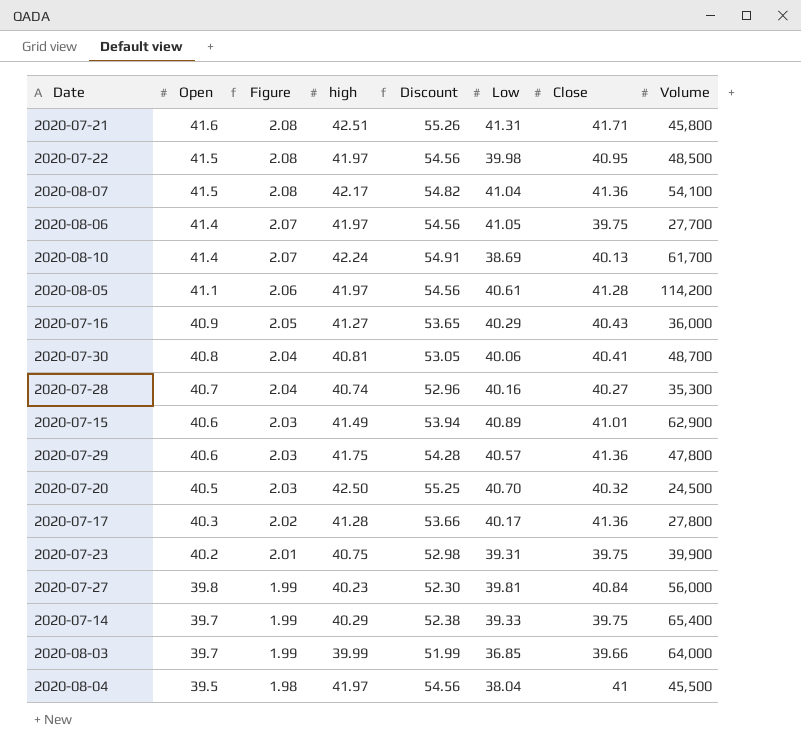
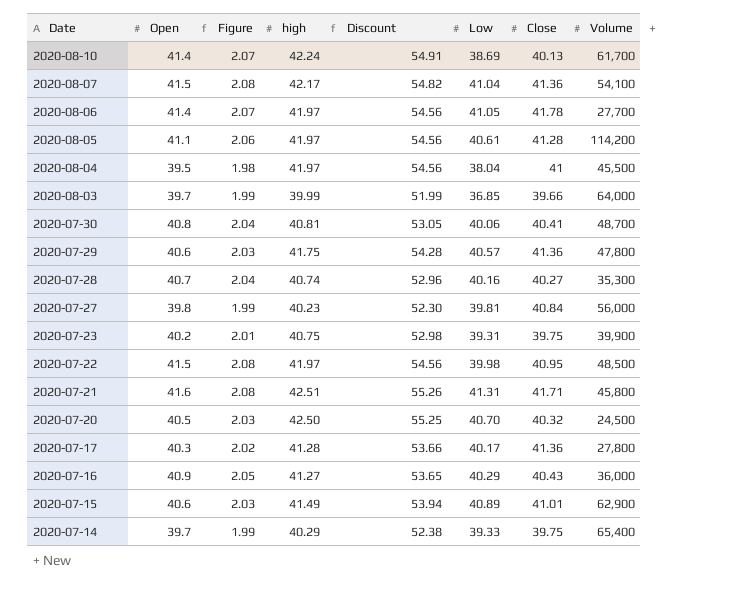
row order: Open descending -> Date descending
2020-08-06 | Close: 39.75 -> 41.78

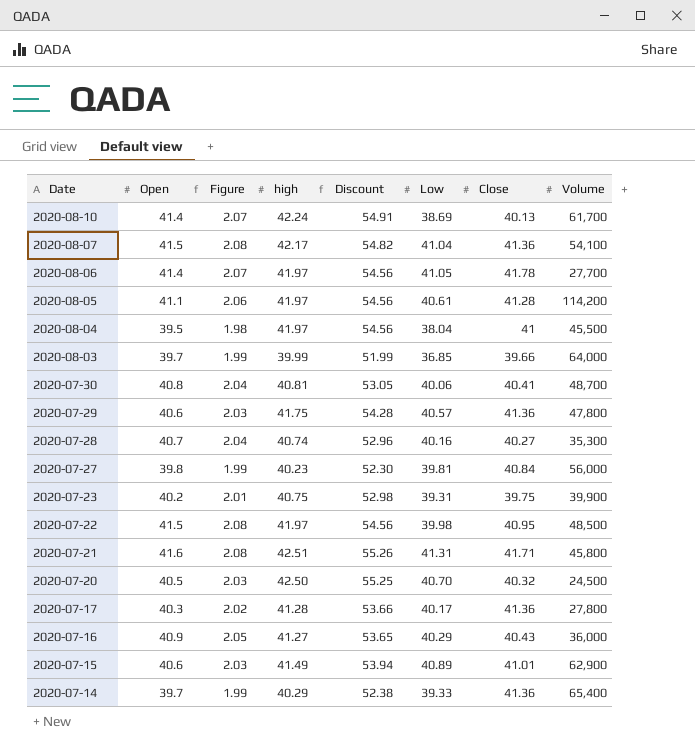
2020-07-14 | Close: 39.75 -> 41.36

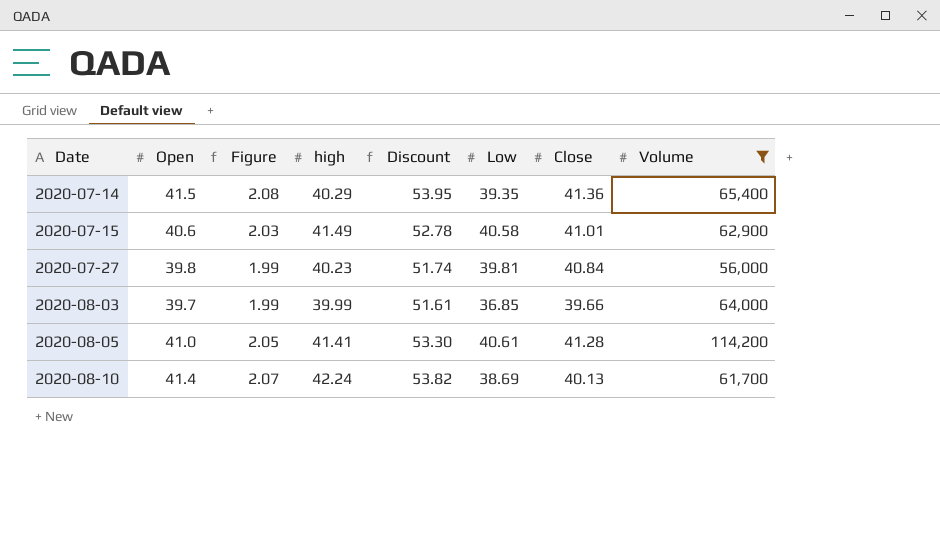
filter: none -> Volume >= 56,000
row order: Date descending -> Date ascending
column Discount | formula: [high] * 1.3 -> [Open] * 1.3
2020-07-14 | Open: 39.7 -> 41.5
2020-07-14 | Figure: 1.99 -> 2.08
2020-07-14 | Low: 39.33 -> 39.35
2020-07-15 | Low: 40.89 -> 40.58
2020-08-05 | Open: 41.1 -> 41.0
2020-08-05 | Figure: 2.06 -> 2.05
2020-08-05 | high: 41.97 -> 41.41

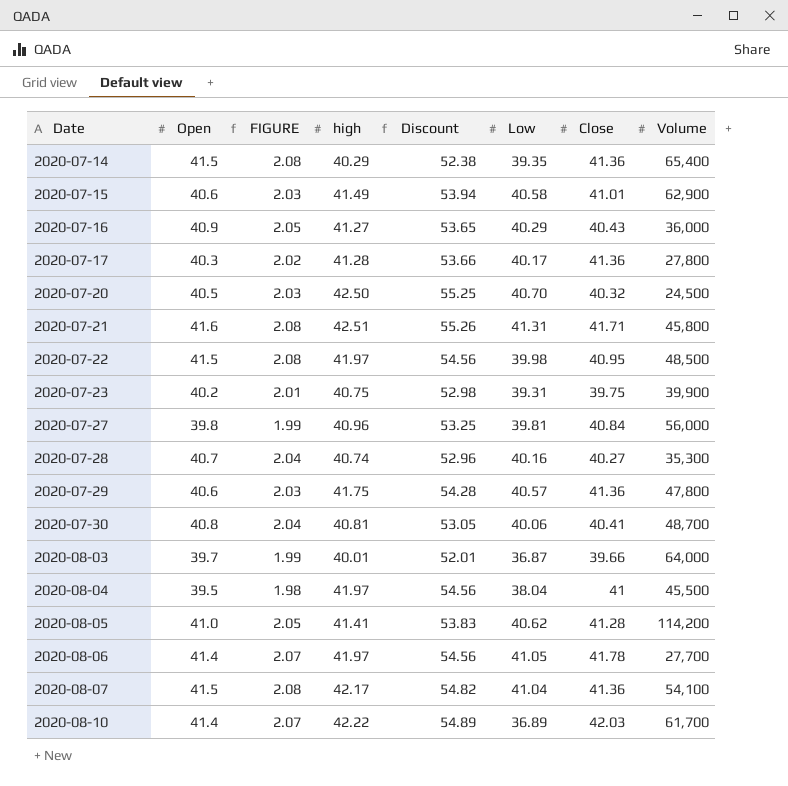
filter: Volume >= 56,000 -> none
column name: Figure -> FIGURE
column Discount | formula: [Open] * 1.3 -> [high] * 1.3
2020-07-27 | high: 40.23 -> 40.96
2020-08-03 | high: 39.99 -> 40.01
2020-08-03 | Low: 36.85 -> 36.87
2020-08-05 | Low: 40.61 -> 40.62
2020-08-10 | high: 42.24 -> 42.22
2020-08-10 | Low: 38.69 -> 36.89
2020-08-10 | Close: 40.13 -> 42.03

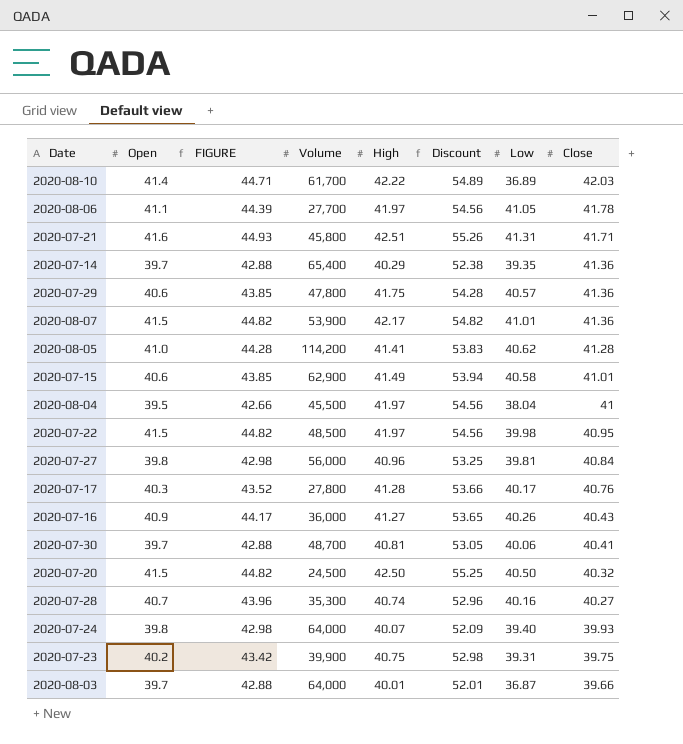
row order: Date ascending -> Close descending
column FIGURE | formula: [Open] * 0.05 -> [Open] * 1.08
column Volume | position: 8 -> 4
column name: high -> High
2020-08-06 | Open: 41.4 -> 41.1
2020-07-14 | Open: 41.5 -> 39.7
2020-08-07 | Volume: 54,100 -> 53,900
2020-08-07 | Low: 41.04 -> 41.01
2020-07-17 | Close: 41.36 -> 40.76
2020-07-16 | Low: 40.29 -> 40.26
2020-07-30 | Open: 40.8 -> 39.7
2020-07-20 | Open: 40.5 -> 41.5
2020-07-20 | Low: 40.70 -> 40.50
row 2020-07-24: none -> 39.8 | 42.98 | 64,000 | 40.07 | 52.09 | 39.40 | 39.93

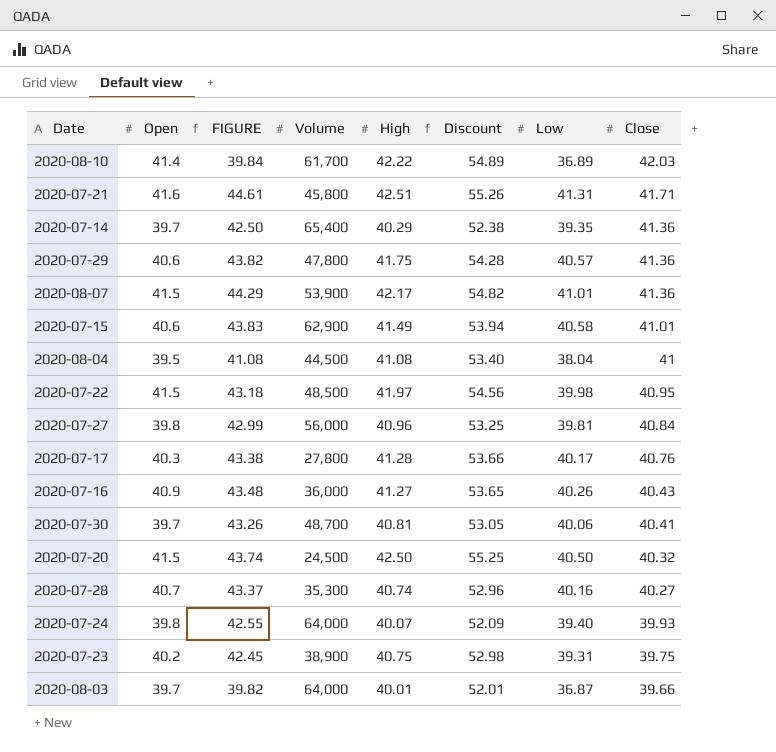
column FIGURE | formula: [Open] * 1.08 -> [Low] * 1.08
row 2020-08-06: 41.1 | 44.39 | 27,700 | 41.97 | 54.56 | 41.05 | 41.78 -> none
row 2020-08-05: 41.0 | 44.28 | 114,200 | 41.41 | 53.83 | 40.62 | 41.28 -> none
2020-08-04 | Volume: 45,500 -> 44,500
2020-08-04 | High: 41.97 -> 41.08
2020-08-04 | Discount: 54.56 -> 53.40
2020-07-23 | Volume: 39,900 -> 38,900

